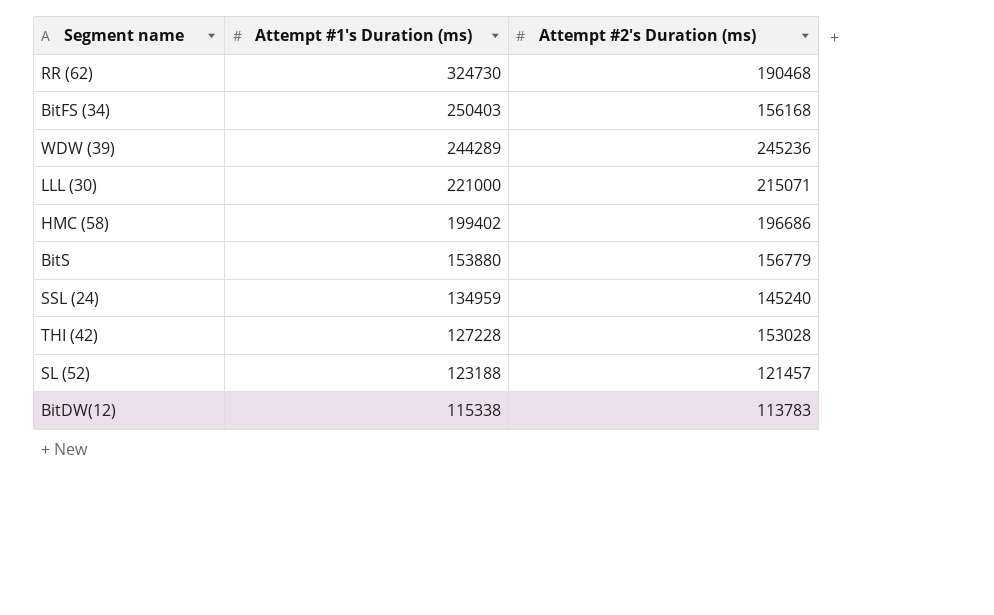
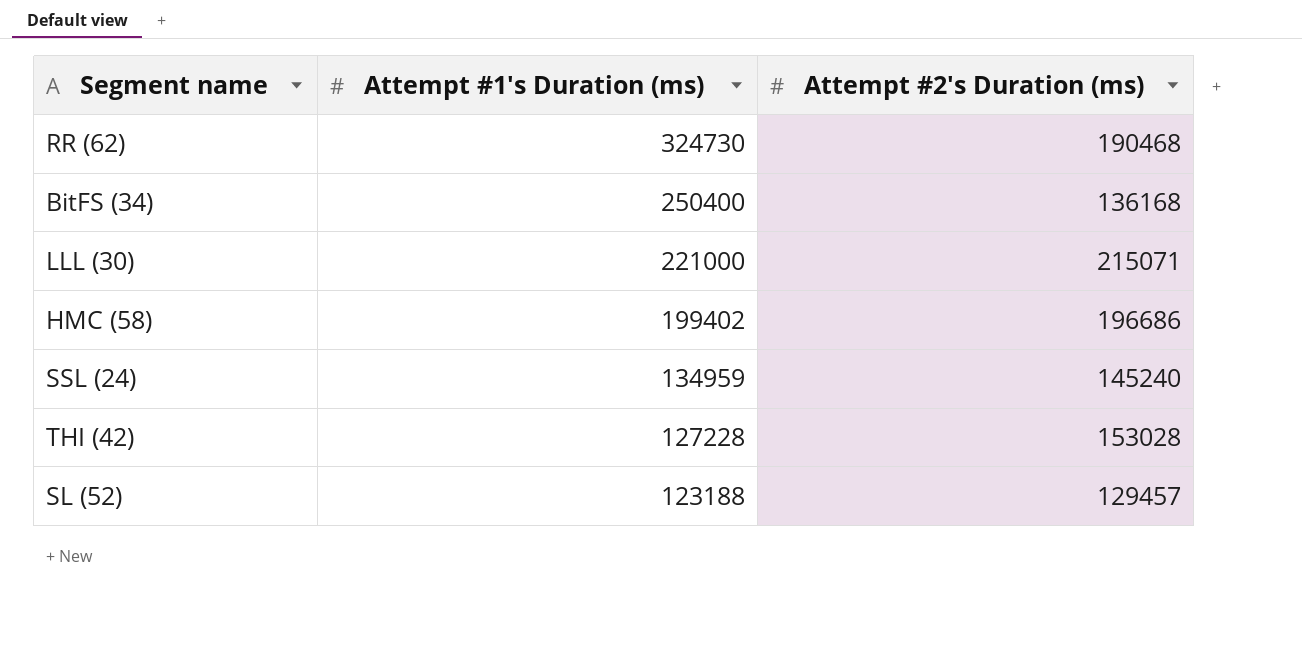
row WDW (39): 244289 | 245236 -> none
row BitS: 153880 | 156779 -> none
row BitDW(12): 115338 | 113783 -> none
BitFS (34) | Attempt #1's Duration (ms): 250403 -> 250400
BitFS (34) | Attempt #2's Duration (ms): 156168 -> 136168
SL (52) | Attempt #2's Duration (ms): 121457 -> 129457

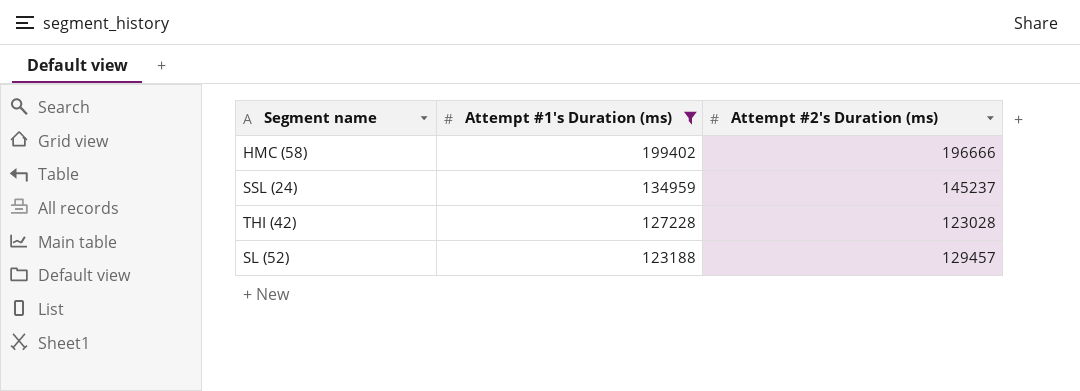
filter: none -> Attempt #1's Duration (ms) <= 199402
HMC (58) | Attempt #2's Duration (ms): 196686 -> 196666
SSL (24) | Attempt #2's Duration (ms): 145240 -> 145237
THI (42) | Attempt #2's Duration (ms): 153028 -> 123028

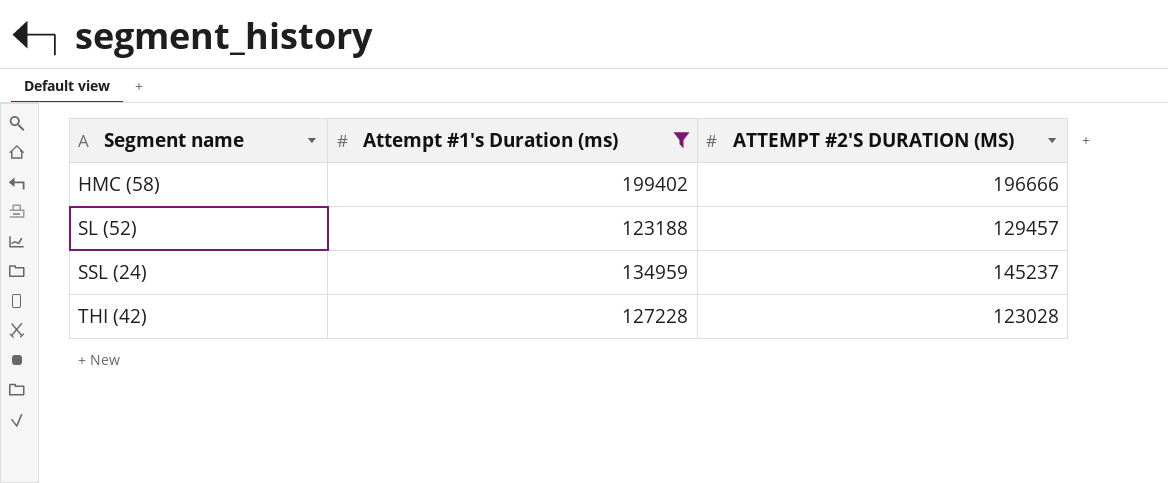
row order: Attempt #1's Duration (ms) descending -> Segment name ascending
column name: Attempt #2's Duration (ms) -> ATTEMPT #2'S DURATION (MS)

